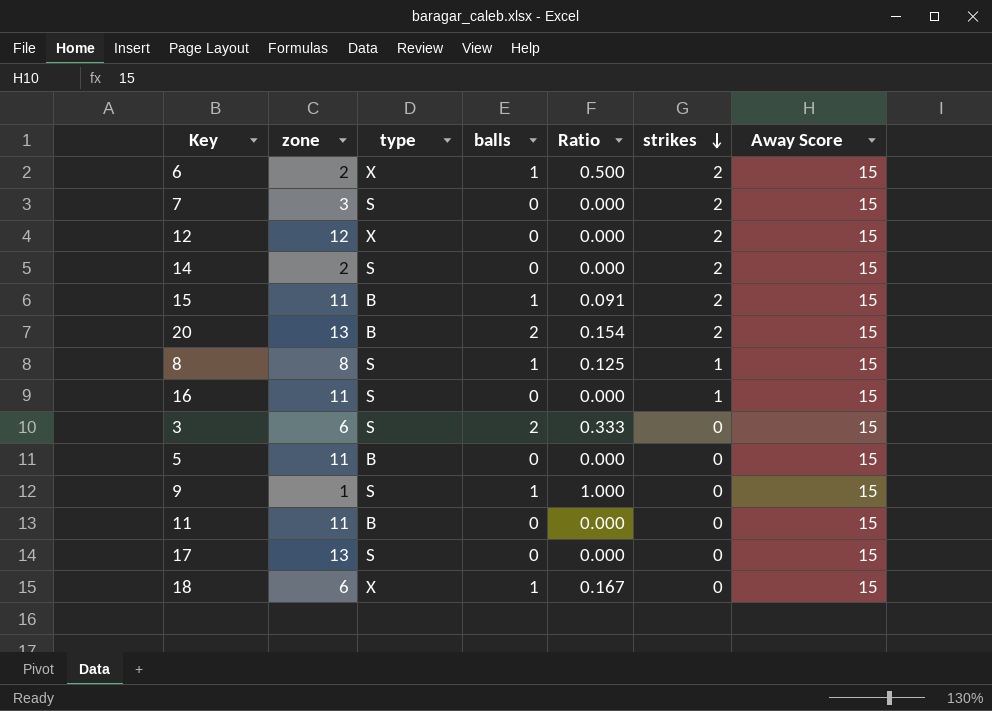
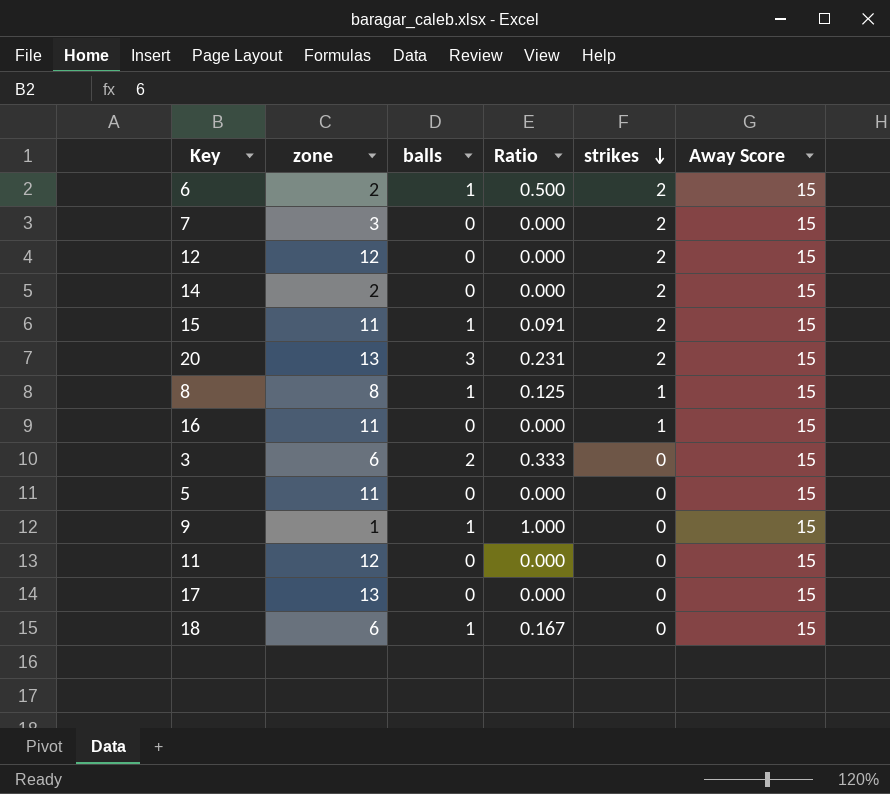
column type | position: 3 -> none
20 | balls: 2 -> 3
20 | Ratio: 0.154 -> 0.231
11 | zone: 11 -> 12

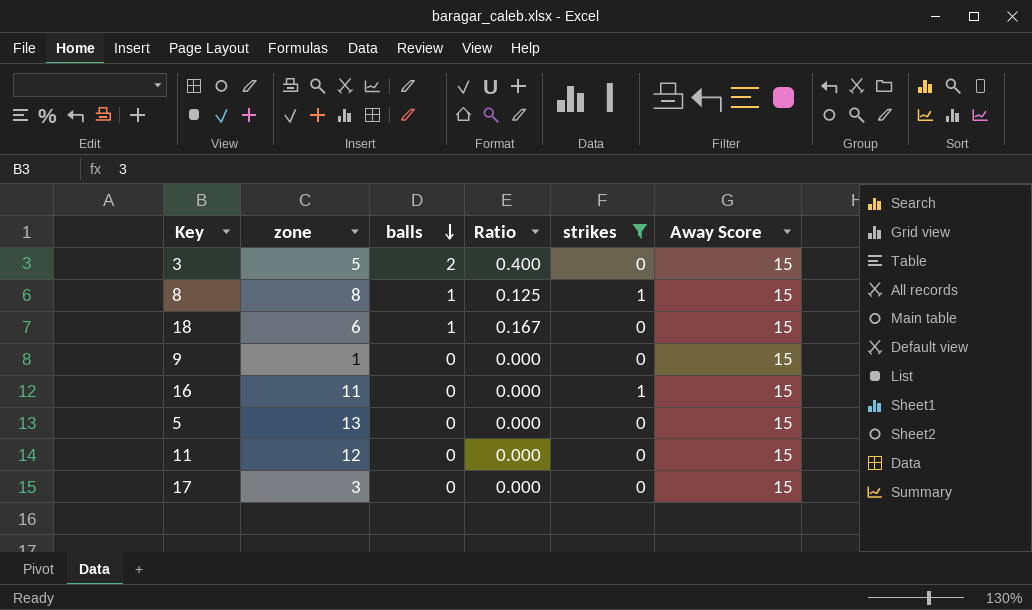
filter: none -> strikes != 2
row order: strikes descending -> balls descending
3 | zone: 6 -> 5
3 | Ratio: 0.333 -> 0.400
9 | balls: 1 -> 0
9 | Ratio: 1.000 -> 0.000
5 | zone: 11 -> 13
17 | zone: 13 -> 3

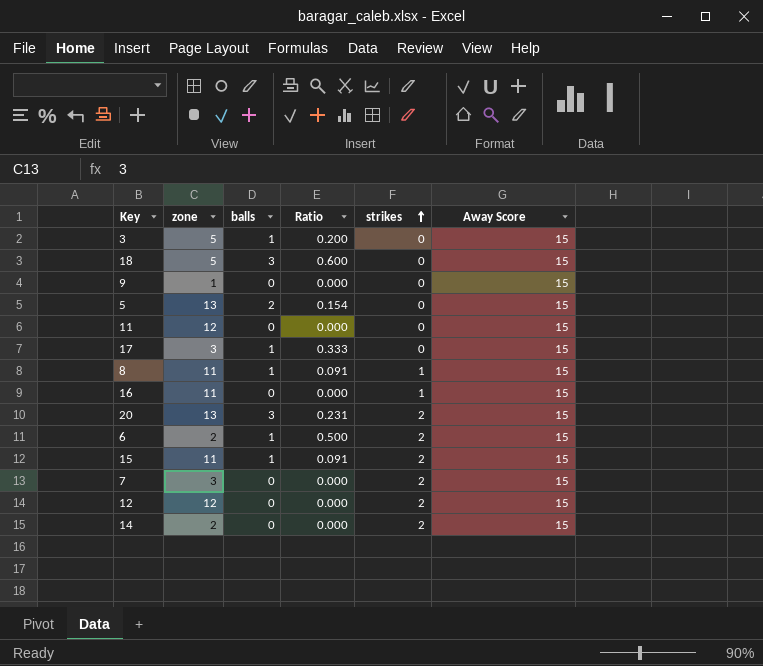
filter: strikes != 2 -> none
row order: balls descending -> strikes ascending
3 | balls: 2 -> 1
3 | Ratio: 0.400 -> 0.200
18 | zone: 6 -> 5
18 | balls: 1 -> 3
18 | Ratio: 0.167 -> 0.600
5 | balls: 0 -> 2
5 | Ratio: 0.000 -> 0.154
17 | balls: 0 -> 1
17 | Ratio: 0.000 -> 0.333
8 | zone: 8 -> 11
8 | Ratio: 0.125 -> 0.091

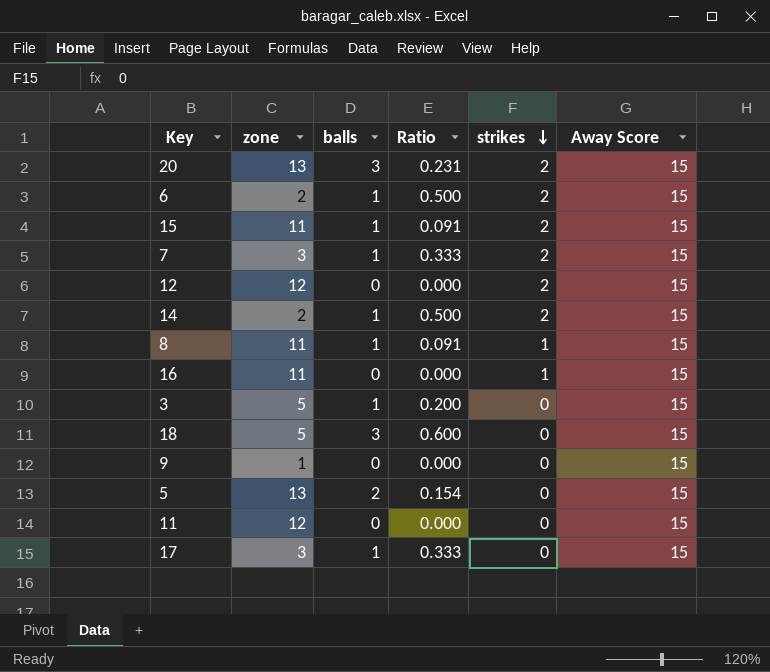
row order: strikes ascending -> strikes descending
7 | balls: 0 -> 1
7 | Ratio: 0.000 -> 0.333
14 | balls: 0 -> 1
14 | Ratio: 0.000 -> 0.500

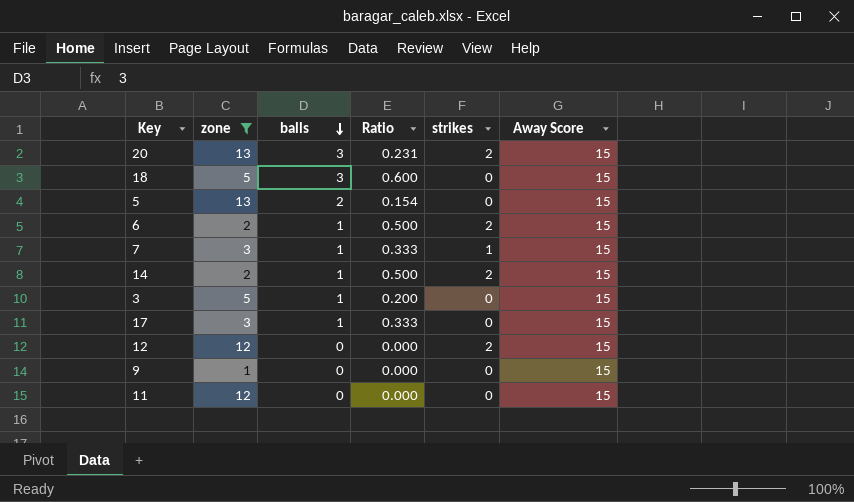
filter: none -> zone != 11
row order: strikes descending -> balls descending
7 | strikes: 2 -> 1

